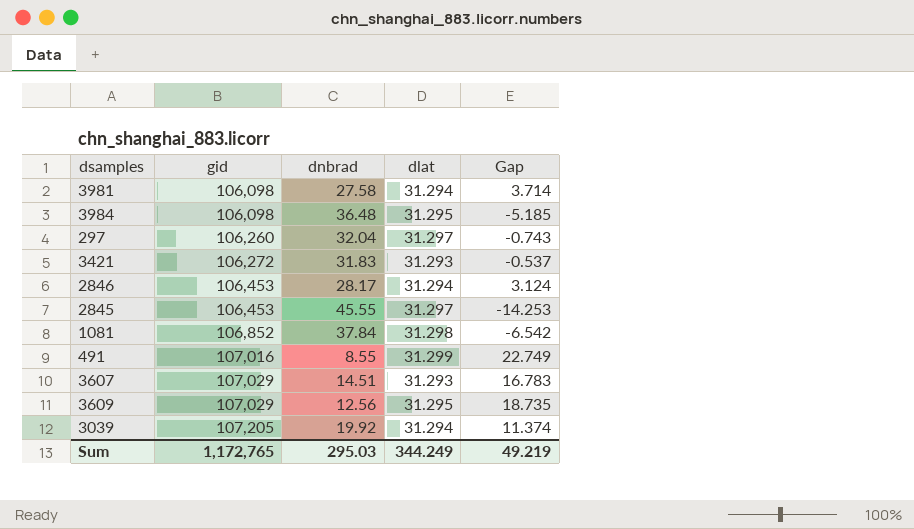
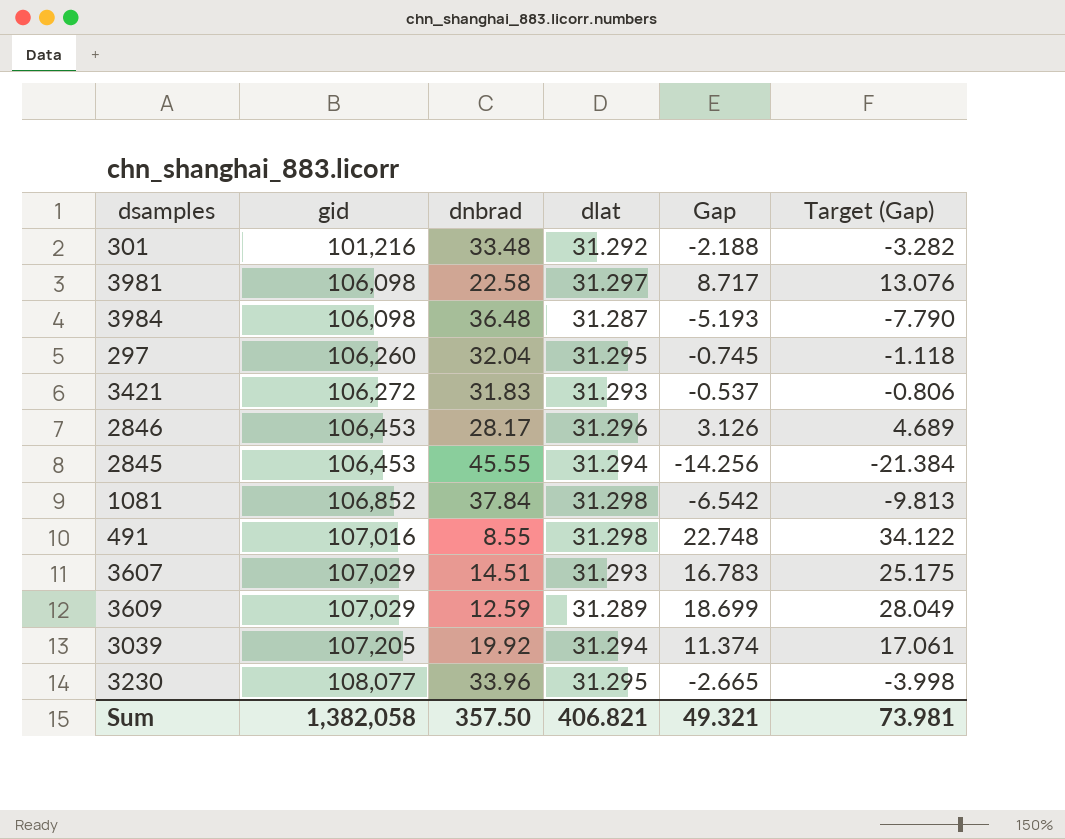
column Target (Gap) | formula: none -> [Gap] * 1.5
row 301: none -> 101,216 | 33.48 | 31.292 | -2.188 | -3.282
3981 | dnbrad: 27.58 -> 22.58
3981 | dlat: 31.294 -> 31.297
3981 | Gap: 3.714 -> 8.717
3984 | dlat: 31.295 -> 31.287
3984 | Gap: -5.185 -> -5.193
297 | dlat: 31.297 -> 31.295
297 | Gap: -0.743 -> -0.745
2846 | dlat: 31.294 -> 31.296
2846 | Gap: 3.124 -> 3.126
2845 | dlat: 31.297 -> 31.294
2845 | Gap: -14.253 -> -14.256
491 | dlat: 31.299 -> 31.298
491 | Gap: 22.749 -> 22.748
3609 | dnbrad: 12.56 -> 12.59
3609 | dlat: 31.295 -> 31.289
3609 | Gap: 18.735 -> 18.699
row 3230: none -> 108,077 | 33.96 | 31.295 | -2.665 | -3.998
Sum | gid: 1,172,765 -> 1,382,058
Sum | dnbrad: 295.03 -> 357.50
Sum | dlat: 344.249 -> 406.821
Sum | Gap: 49.219 -> 49.321

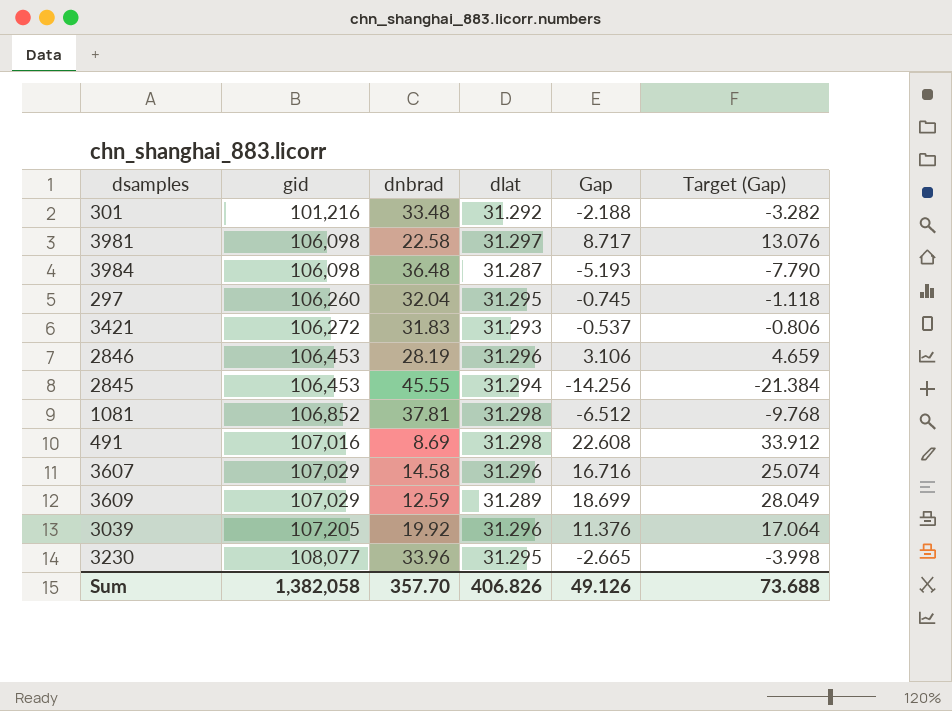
2846 | dnbrad: 28.17 -> 28.19
2846 | Gap: 3.126 -> 3.106
2846 | Target (Gap): 4.689 -> 4.659
1081 | dnbrad: 37.84 -> 37.81
1081 | Gap: -6.542 -> -6.512
1081 | Target (Gap): -9.813 -> -9.768
491 | dnbrad: 8.55 -> 8.69
491 | Gap: 22.748 -> 22.608
491 | Target (Gap): 34.122 -> 33.912
3607 | dnbrad: 14.51 -> 14.58
3607 | dlat: 31.293 -> 31.296
3607 | Gap: 16.783 -> 16.716
3607 | Target (Gap): 25.175 -> 25.074
3039 | dlat: 31.294 -> 31.296
3039 | Gap: 11.374 -> 11.376
3039 | Target (Gap): 17.061 -> 17.064
Sum | dnbrad: 357.50 -> 357.70
Sum | dlat: 406.821 -> 406.826
Sum | Gap: 49.321 -> 49.126
Sum | Target (Gap): 73.981 -> 73.688

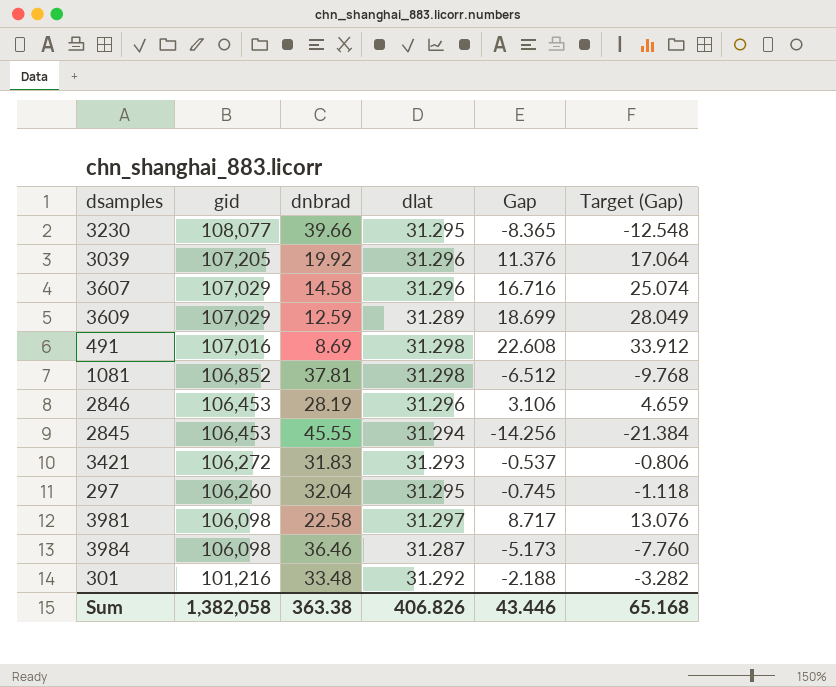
row order: gid ascending -> gid descending
3230 | dnbrad: 33.96 -> 39.66
3230 | Gap: -2.665 -> -8.365
3230 | Target (Gap): -3.998 -> -12.548
3984 | dnbrad: 36.48 -> 36.46
3984 | Gap: -5.193 -> -5.173
3984 | Target (Gap): -7.790 -> -7.760
Sum | dnbrad: 357.70 -> 363.38
Sum | Gap: 49.126 -> 43.446
Sum | Target (Gap): 73.688 -> 65.168

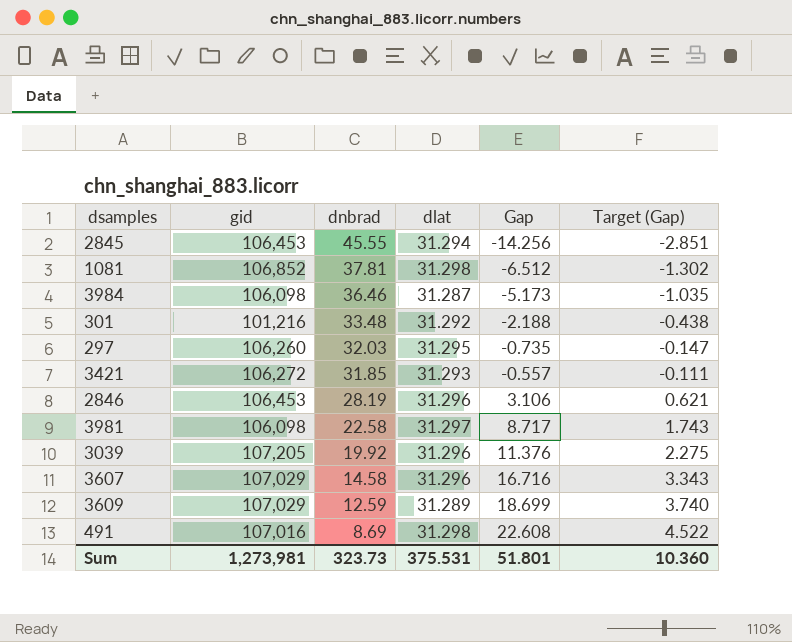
row order: gid descending -> dnbrad descending
column Target (Gap) | formula: [Gap] * 1.5 -> [Gap] * 0.2
row 3230: 108,077 | 39.66 | 31.295 | -8.365 | -12.548 -> none
297 | dnbrad: 32.04 -> 32.03
297 | Gap: -0.745 -> -0.735
3421 | dnbrad: 31.83 -> 31.85
3421 | Gap: -0.537 -> -0.557
Sum | gid: 1,382,058 -> 1,273,981
Sum | dnbrad: 363.38 -> 323.73
Sum | dlat: 406.826 -> 375.531
Sum | Gap: 43.446 -> 51.801
Sum | Target (Gap): 65.168 -> 10.360

